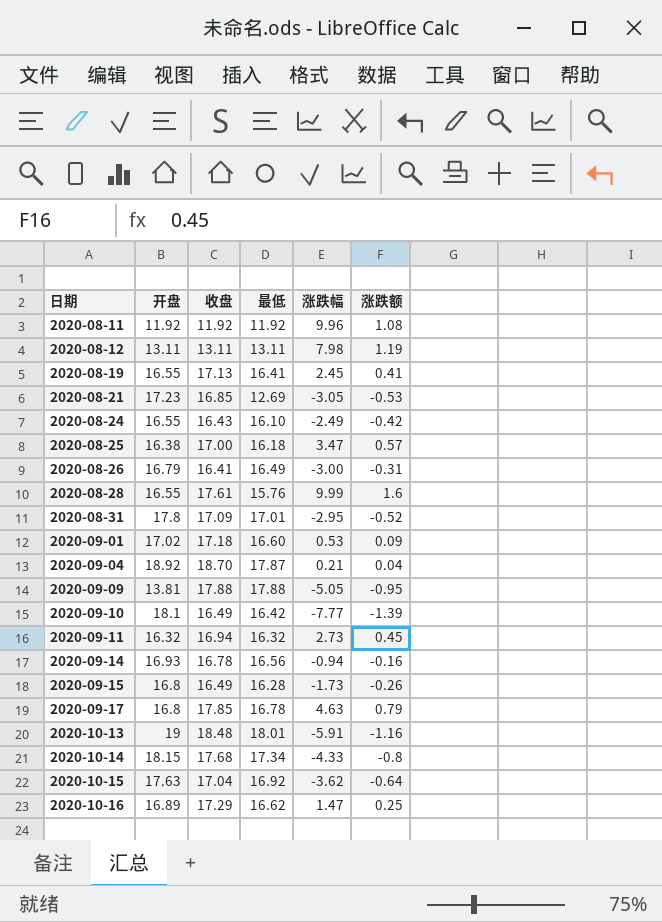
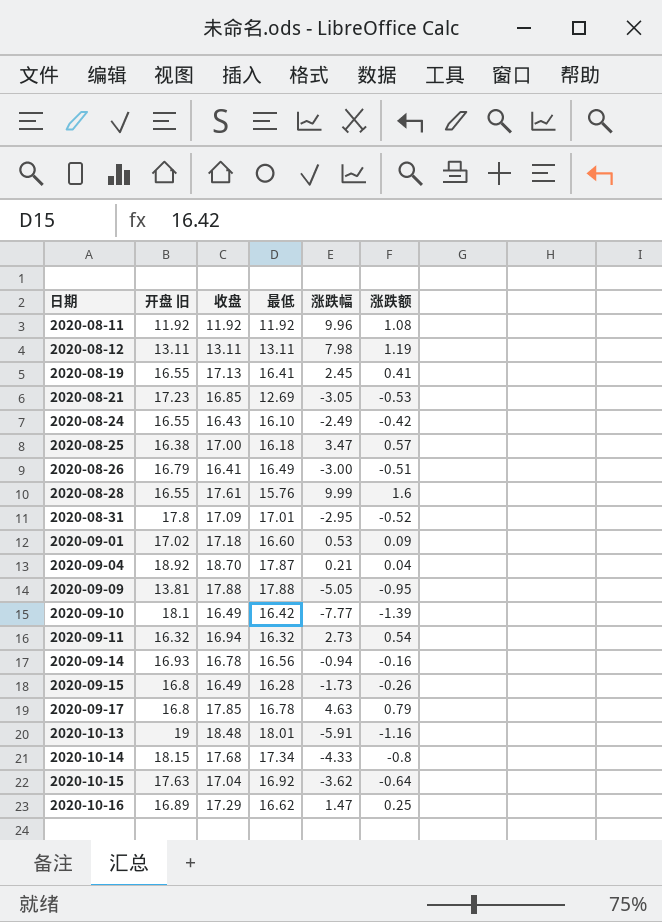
column name: 开盘 -> 开盘 旧
2020-08-26 | 涨跌额: -0.31 -> -0.51
2020-09-11 | 涨跌额: 0.45 -> 0.54

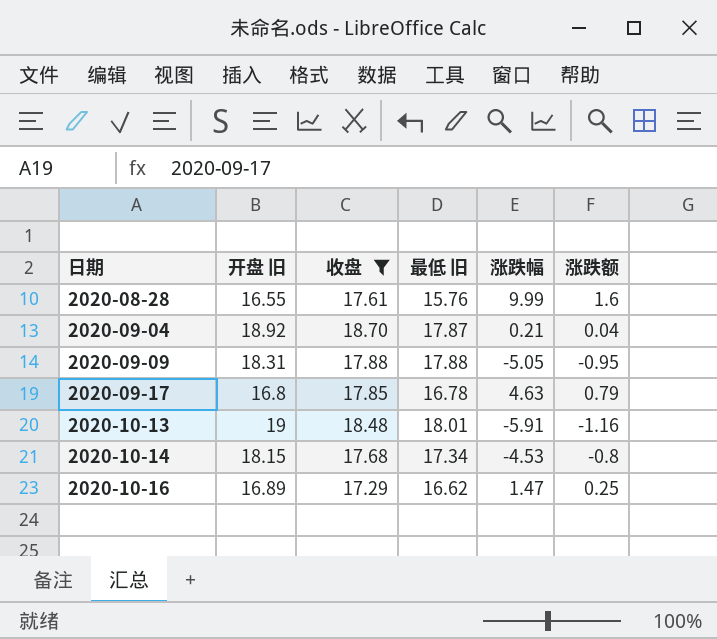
filter: none -> 收盘 >= 17.29
column name: 最低 -> 最低 旧
2020-09-09 | 开盘 旧: 13.81 -> 18.31
2020-10-14 | 涨跌幅: -4.33 -> -4.53

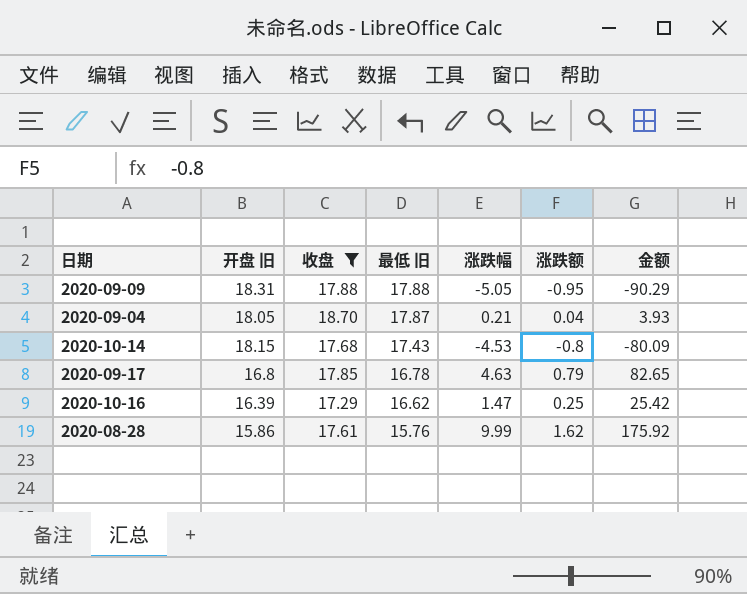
row order: 日期 ascending -> 最低 旧 descending
column 金额 | formula: none -> [收盘] * [涨跌幅]
row 2020-10-13: 19 | 18.48 | 18.01 | -5.91 | -1.16 -> none
2020-09-04 | 开盘 旧: 18.92 -> 18.05
2020-10-14 | 最低 旧: 17.34 -> 17.43
2020-10-16 | 开盘 旧: 16.89 -> 16.39
2020-08-28 | 开盘 旧: 16.55 -> 15.86
2020-08-28 | 涨跌额: 1.6 -> 1.62

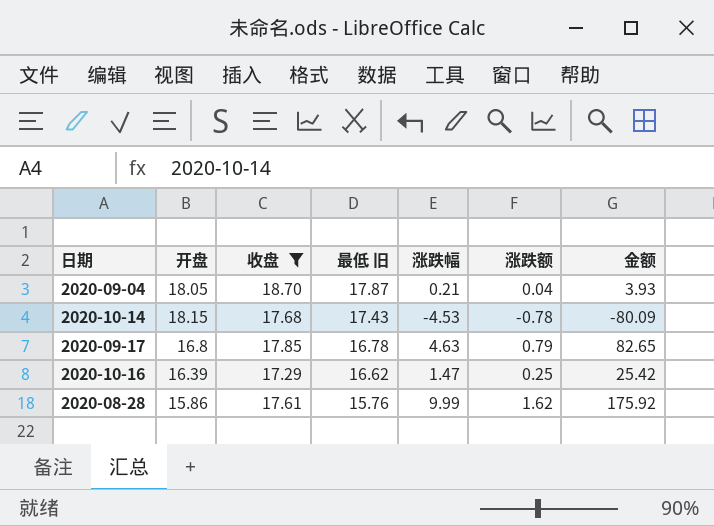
column name: 开盘 旧 -> 开盘
row 2020-09-09: 18.31 | 17.88 | 17.88 | -5.05 | -0.95 | -90.29 -> none
2020-10-14 | 涨跌额: -0.8 -> -0.78

